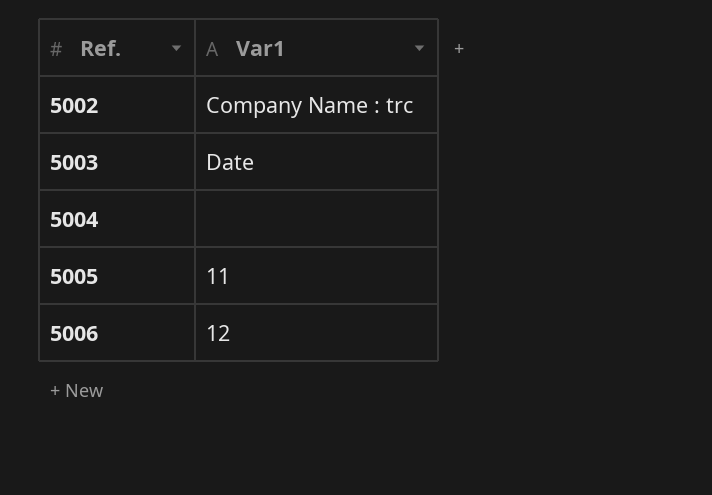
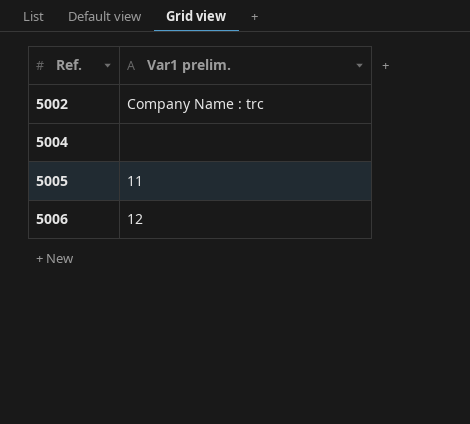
column name: Var1 -> Var1 prelim.
row 5003: Date -> none

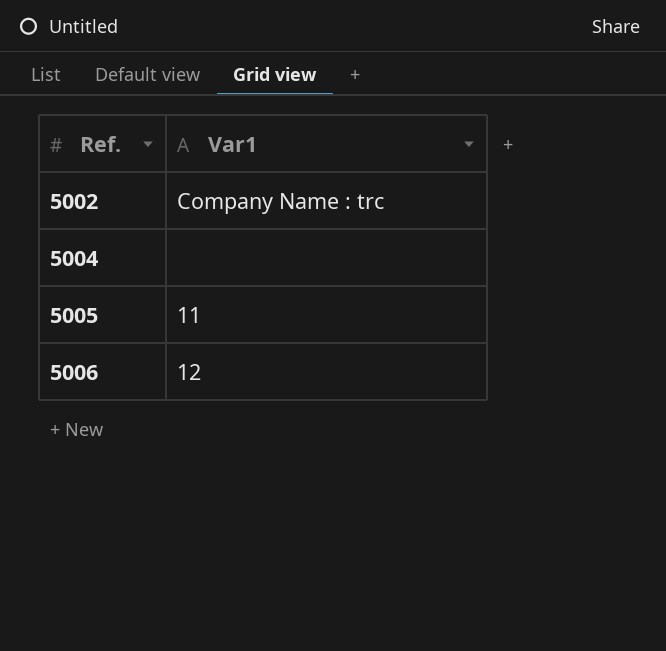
column name: Var1 prelim. -> Var1

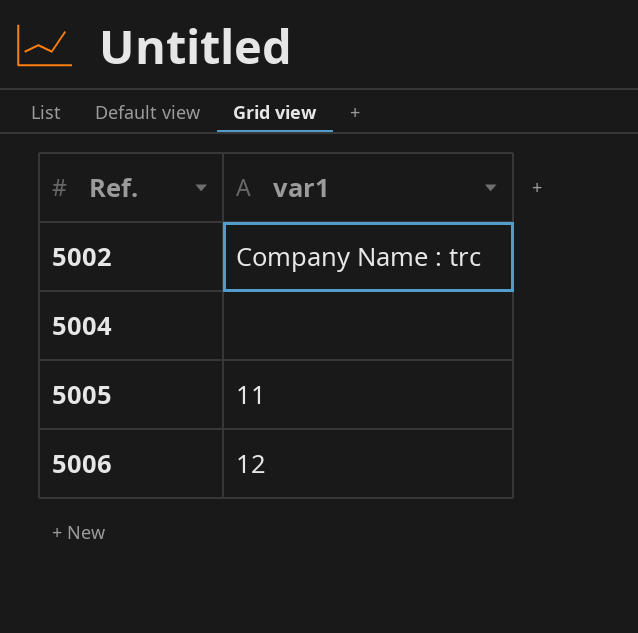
column name: Var1 -> var1

